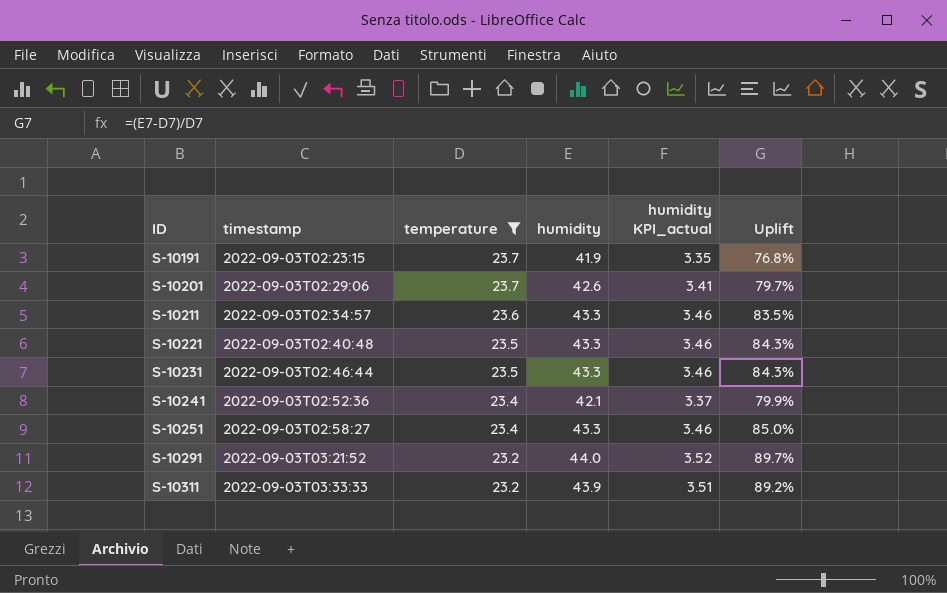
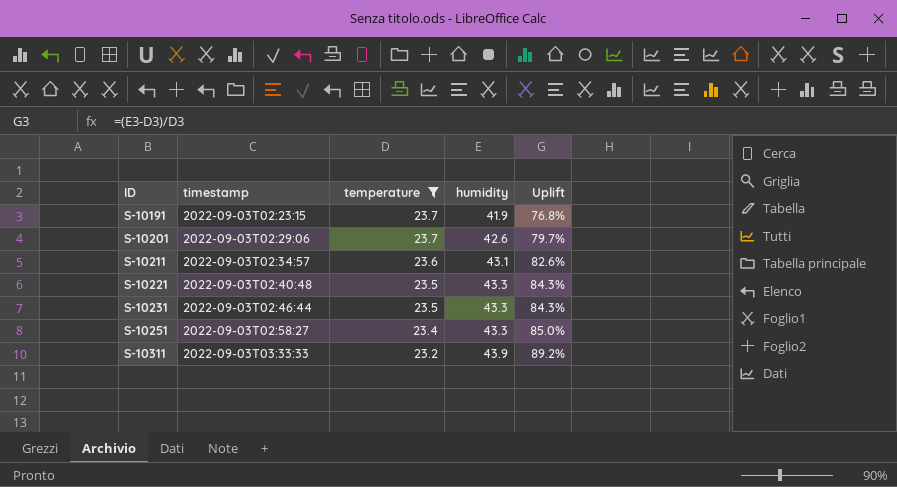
column humidity KPI_actual | formula: [humidity] * 0.08 -> none
row S-10241: 2022-09-03T02:52:36 | 23.4 | 42.1 | 3.37 | 79.9% -> none
row S-10291: 2022-09-03T03:21:52 | 23.2 | 44.0 | 3.52 | 89.7% -> none
S-10211 | humidity: 43.3 -> 43.1
S-10211 | Uplift: 83.5% -> 82.6%

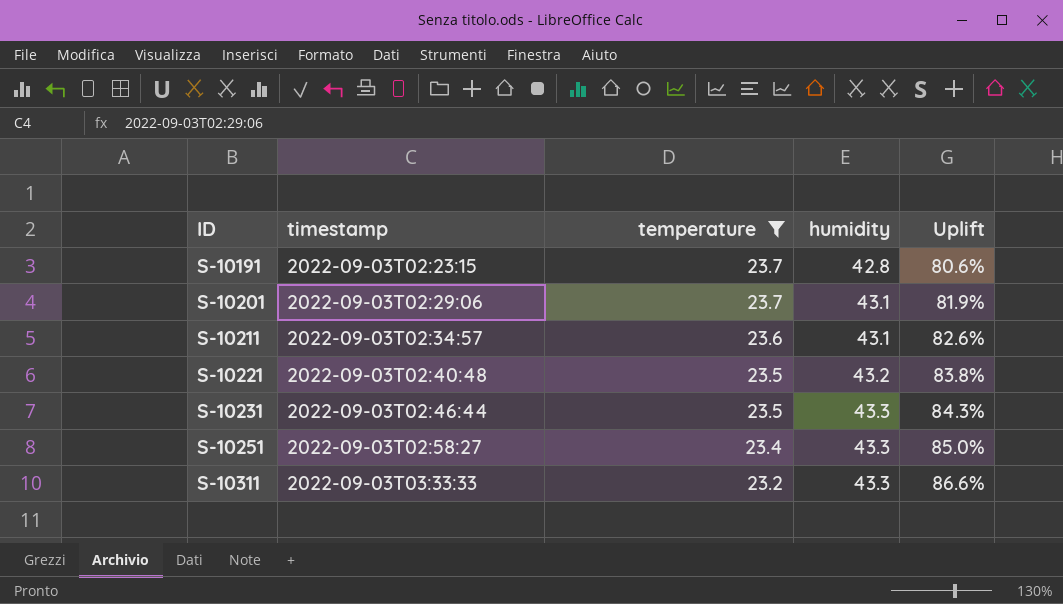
S-10191 | humidity: 41.9 -> 42.8
S-10191 | Uplift: 76.8% -> 80.6%
S-10201 | humidity: 42.6 -> 43.1
S-10201 | Uplift: 79.7% -> 81.9%
S-10221 | humidity: 43.3 -> 43.2
S-10221 | Uplift: 84.3% -> 83.8%
S-10311 | humidity: 43.9 -> 43.3
S-10311 | Uplift: 89.2% -> 86.6%

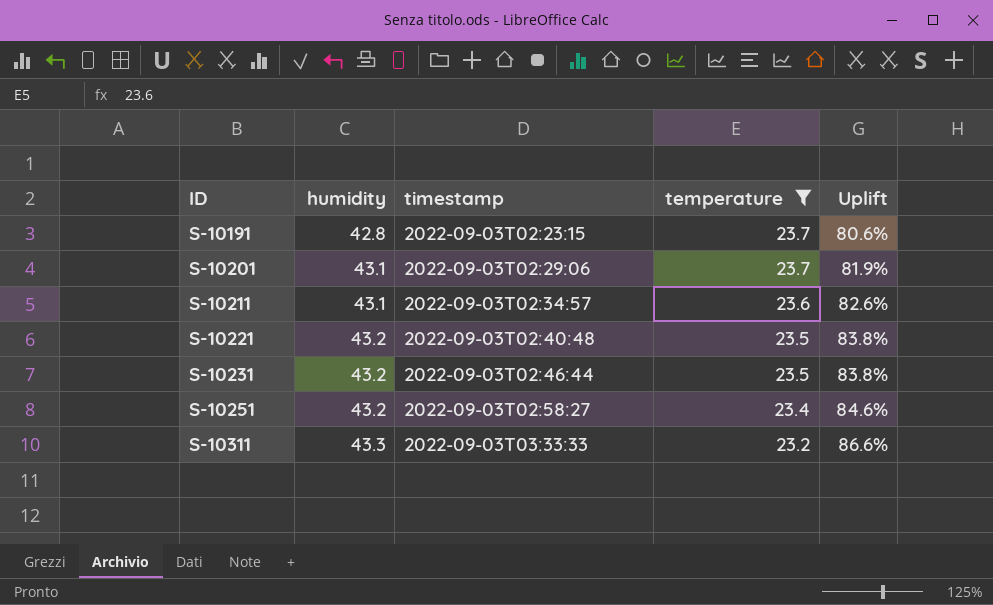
column humidity | position: 4 -> 2
S-10231 | humidity: 43.3 -> 43.2
S-10231 | Uplift: 84.3% -> 83.8%
S-10251 | humidity: 43.3 -> 43.2
S-10251 | Uplift: 85.0% -> 84.6%

